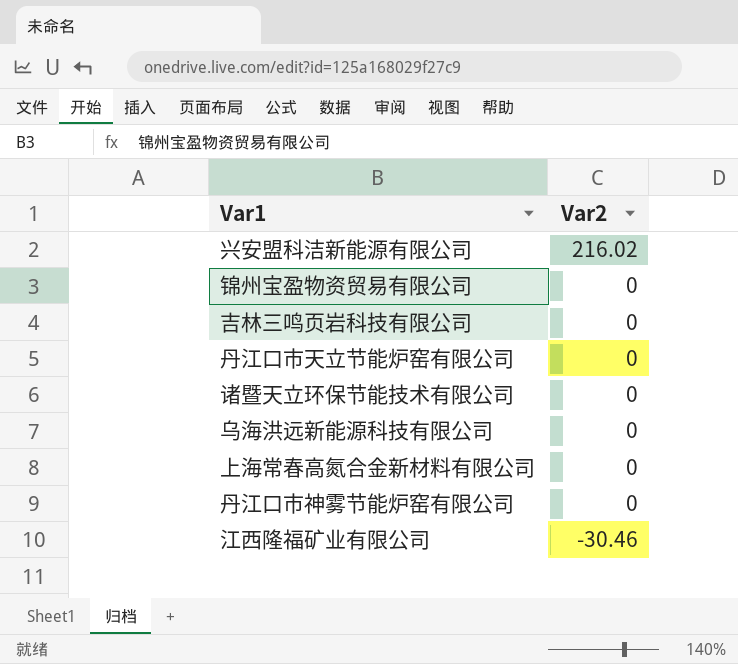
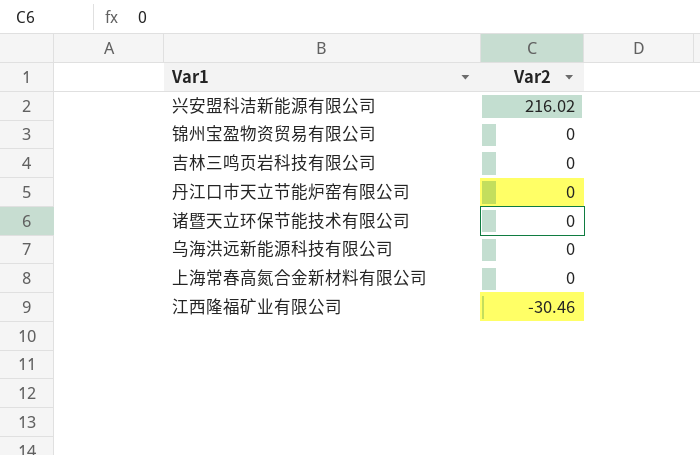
row 丹江口市神雾节能炉窑有限公司: 0 -> none

